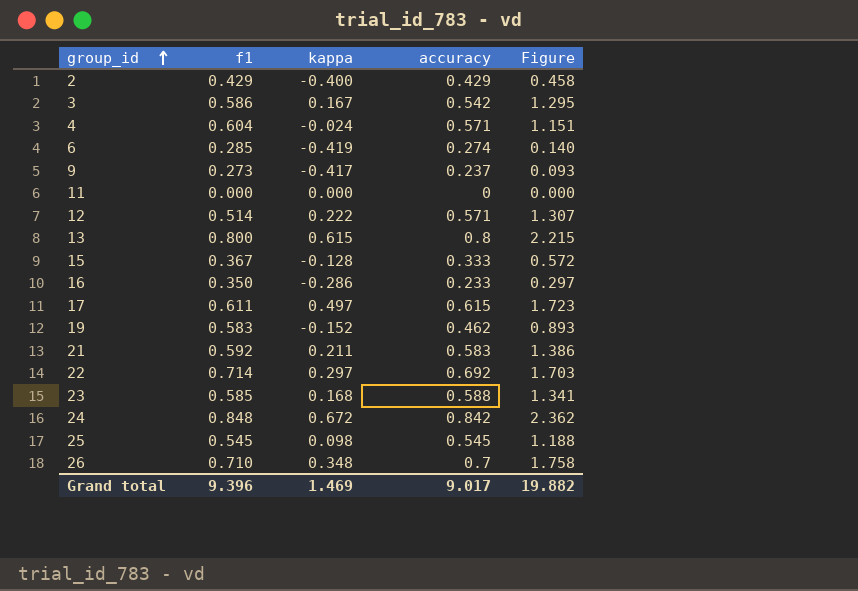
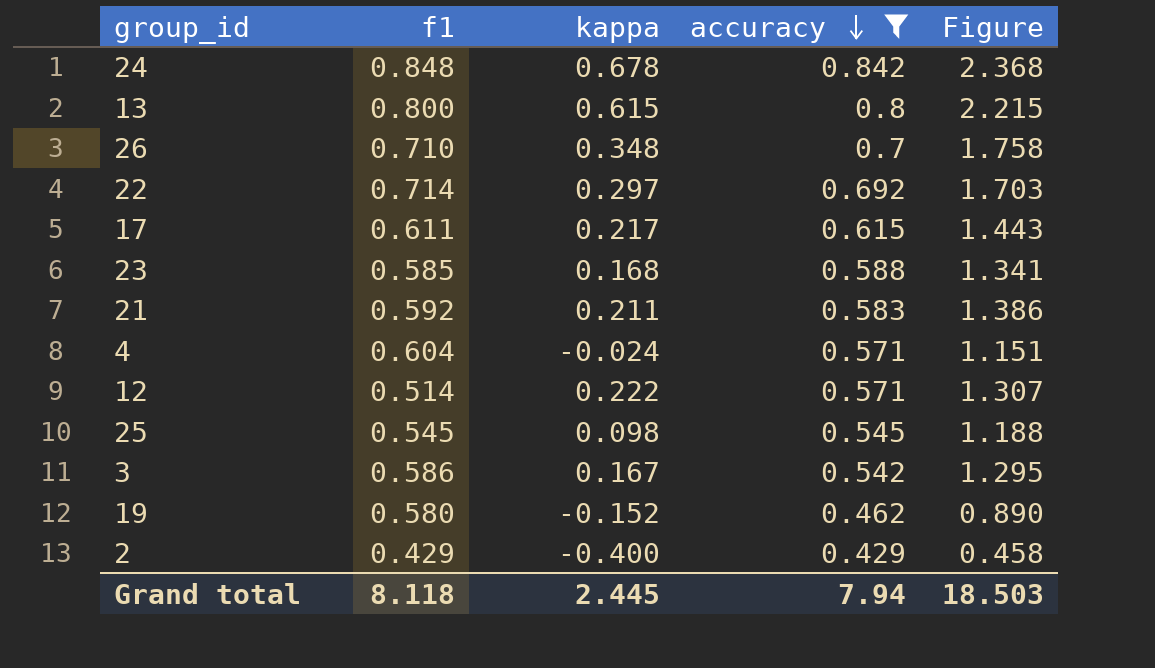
filter: none -> accuracy >= 0.429
row order: group_id ascending -> accuracy descending
24 | kappa: 0.672 -> 0.678
24 | Figure: 2.362 -> 2.368
17 | kappa: 0.497 -> 0.217
17 | Figure: 1.723 -> 1.443
19 | f1: 0.583 -> 0.580
19 | Figure: 0.893 -> 0.890
Grand total | f1: 9.396 -> 8.118
Grand total | kappa: 1.469 -> 2.445
Grand total | accuracy: 9.017 -> 7.94
Grand total | Figure: 19.882 -> 18.503

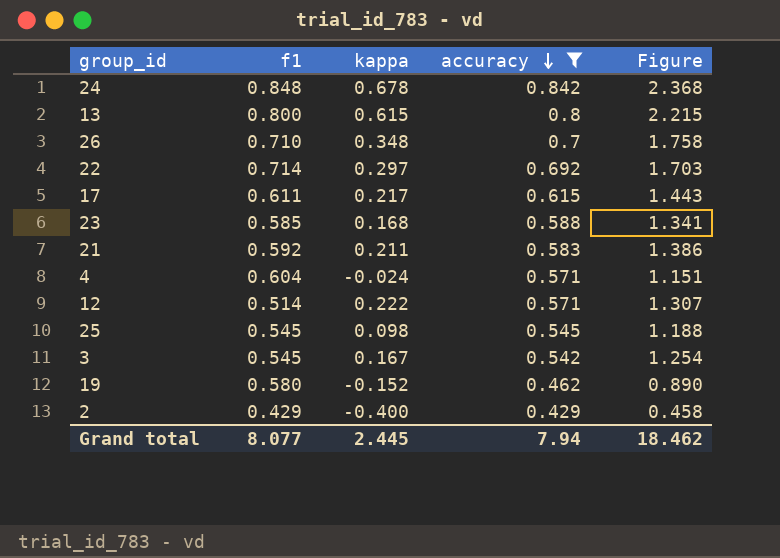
3 | f1: 0.586 -> 0.545
3 | Figure: 1.295 -> 1.254
Grand total | f1: 8.118 -> 8.077
Grand total | Figure: 18.503 -> 18.462

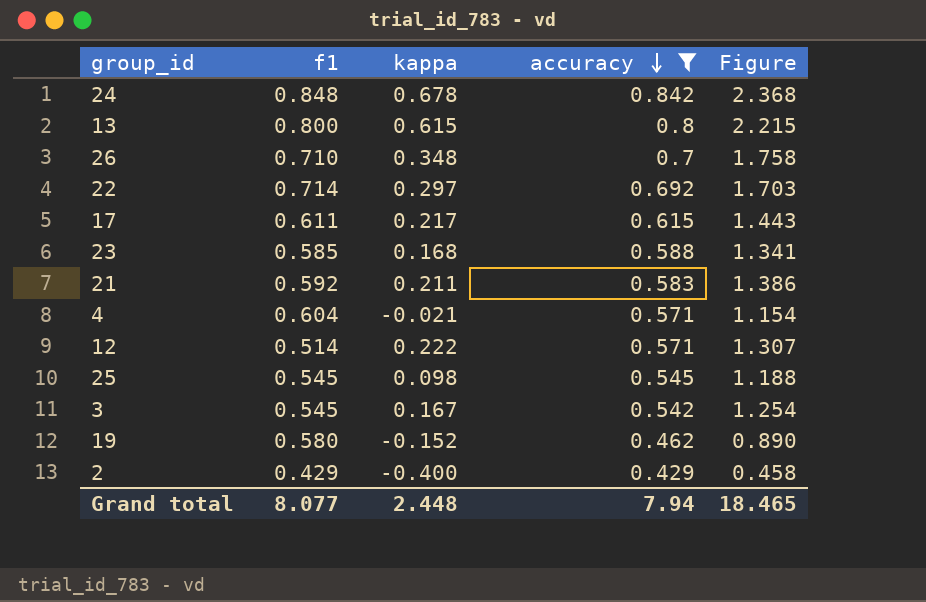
4 | kappa: -0.024 -> -0.021
4 | Figure: 1.151 -> 1.154
Grand total | kappa: 2.445 -> 2.448
Grand total | Figure: 18.462 -> 18.465

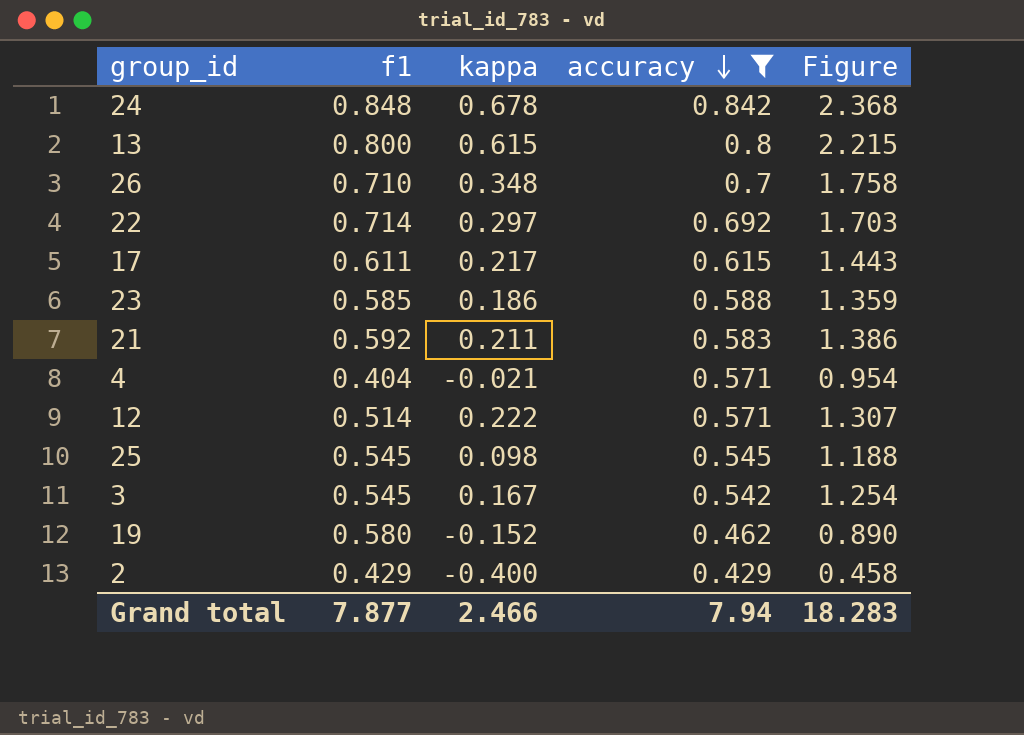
23 | kappa: 0.168 -> 0.186
23 | Figure: 1.341 -> 1.359
4 | f1: 0.604 -> 0.404
4 | Figure: 1.154 -> 0.954
Grand total | f1: 8.077 -> 7.877
Grand total | kappa: 2.448 -> 2.466
Grand total | Figure: 18.465 -> 18.283

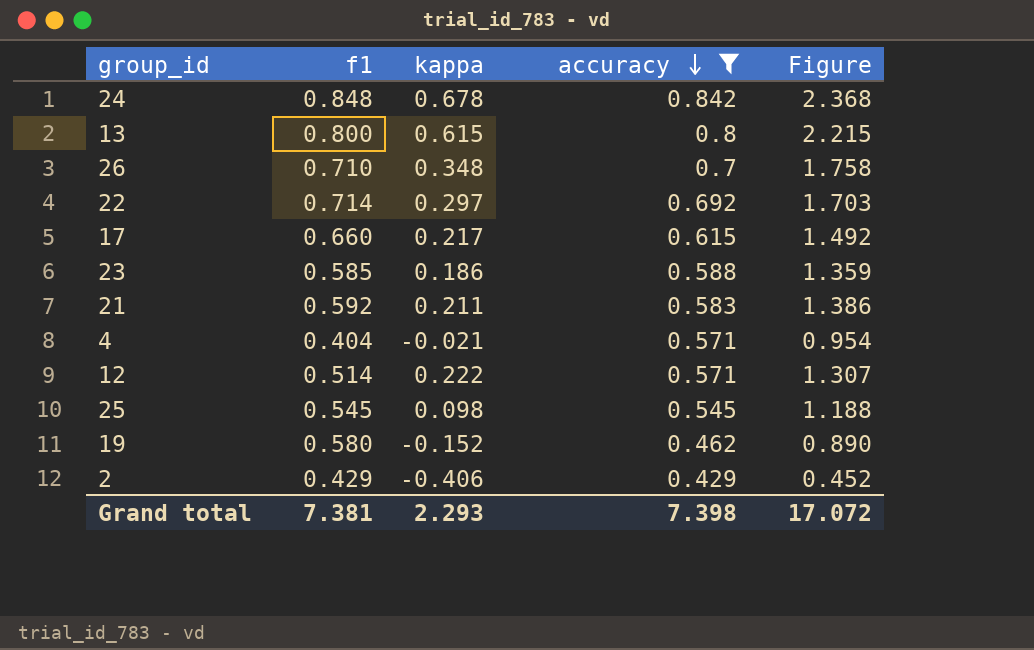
row 3: 0.545 | 0.167 | 0.542 | 1.254 -> none
17 | f1: 0.611 -> 0.660
17 | Figure: 1.443 -> 1.492
2 | kappa: -0.400 -> -0.406
2 | Figure: 0.458 -> 0.452
Grand total | f1: 7.877 -> 7.381
Grand total | kappa: 2.466 -> 2.293
Grand total | accuracy: 7.94 -> 7.398
Grand total | Figure: 18.283 -> 17.072

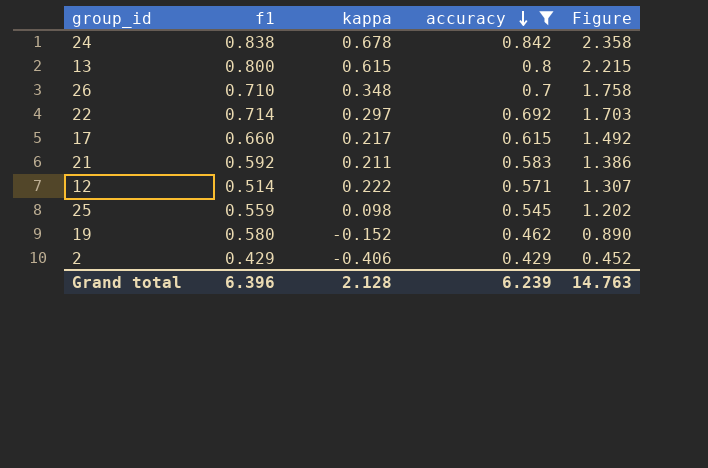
row 23: 0.585 | 0.186 | 0.588 | 1.359 -> none
row 4: 0.404 | -0.021 | 0.571 | 0.954 -> none
24 | f1: 0.848 -> 0.838
24 | Figure: 2.368 -> 2.358
25 | f1: 0.545 -> 0.559
25 | Figure: 1.188 -> 1.202
Grand total | f1: 7.381 -> 6.396
Grand total | kappa: 2.293 -> 2.128
Grand total | accuracy: 7.398 -> 6.239
Grand total | Figure: 17.072 -> 14.763

